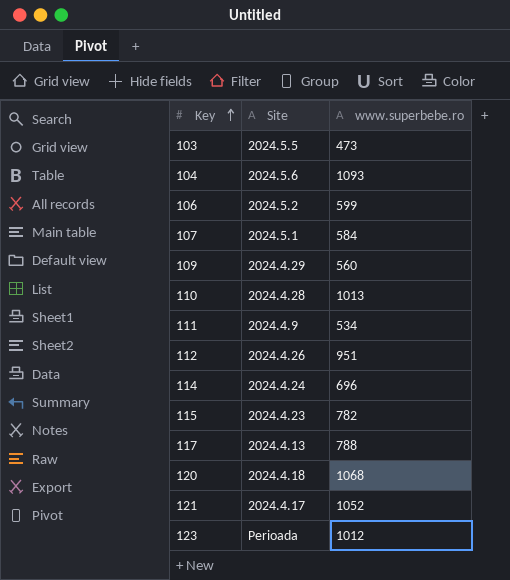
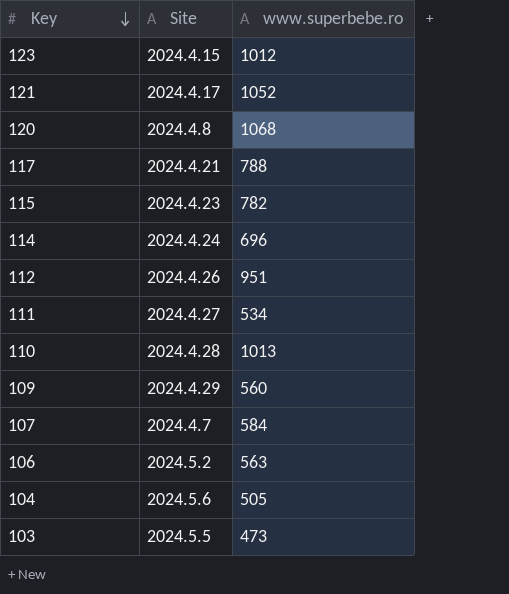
row order: Key ascending -> Key descending
123 | Site: Perioada -> 2024.4.15
120 | Site: 2024.4.18 -> 2024.4.8
117 | Site: 2024.4.13 -> 2024.4.21
111 | Site: 2024.4.9 -> 2024.4.27
107 | Site: 2024.5.1 -> 2024.4.7
106 | www.superbebe.ro: 599 -> 563
104 | www.superbebe.ro: 1093 -> 505

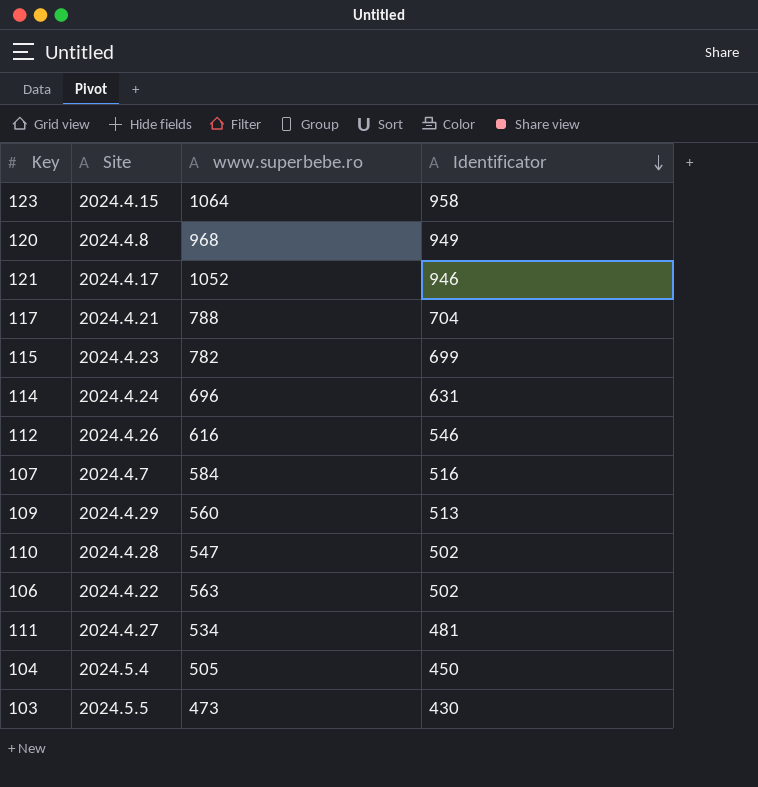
row order: Key descending -> Identificator descending
column Identificator | position: none -> 4
123 | www.superbebe.ro: 1012 -> 1064
120 | www.superbebe.ro: 1068 -> 968
112 | www.superbebe.ro: 951 -> 616
110 | www.superbebe.ro: 1013 -> 547
106 | Site: 2024.5.2 -> 2024.4.22
104 | Site: 2024.5.6 -> 2024.5.4

